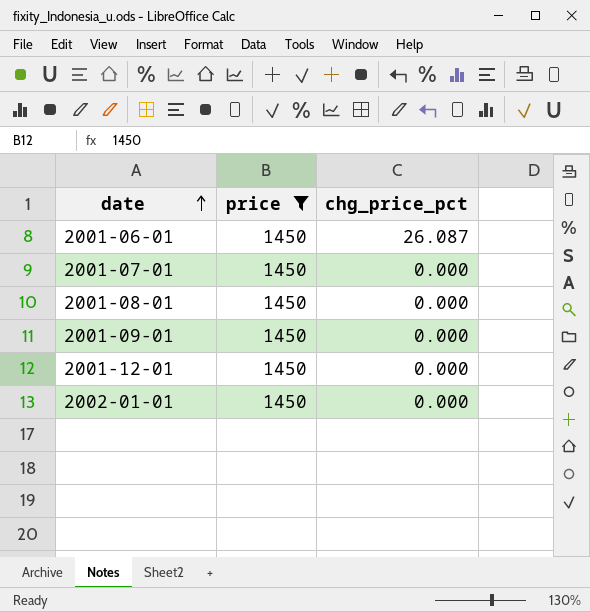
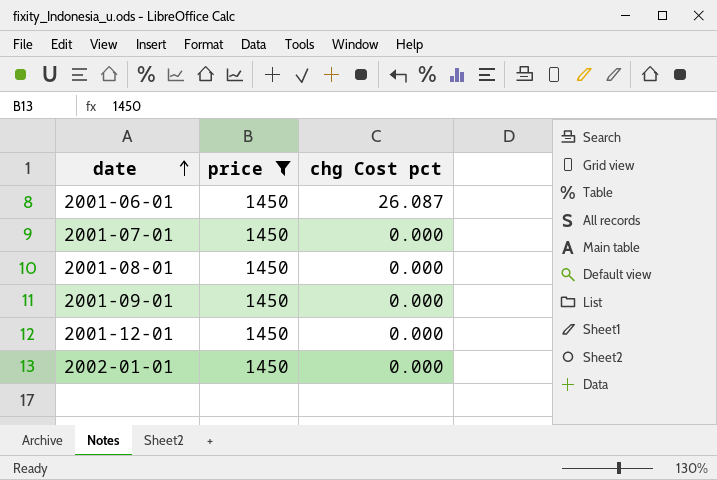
column name: chg_price_pct -> chg Cost pct

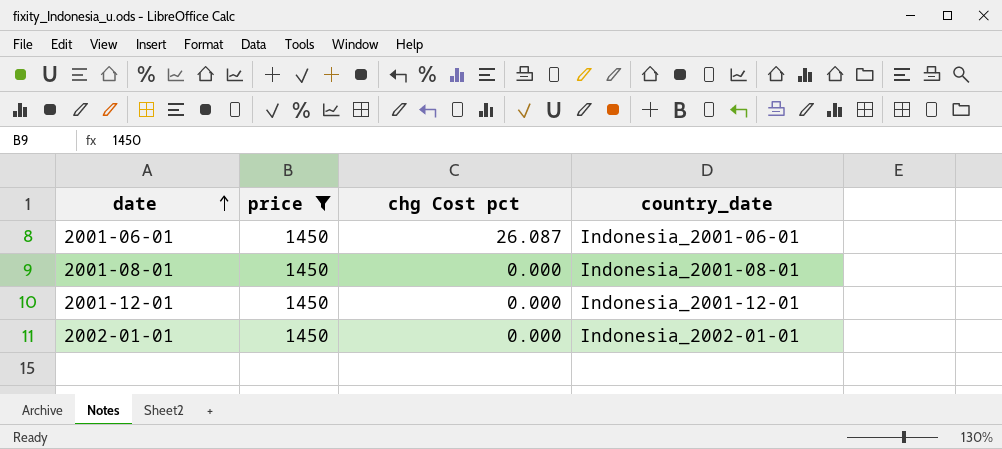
column country_date | position: none -> 4
row 2001-07-01: 1450 | 0.000 -> none
row 2001-09-01: 1450 | 0.000 -> none

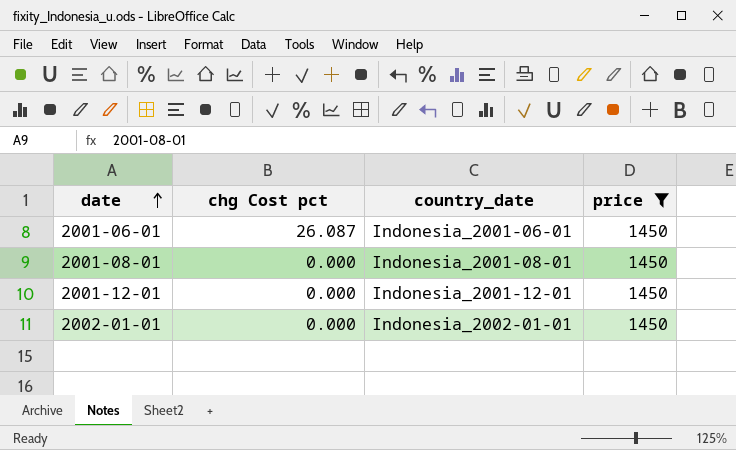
column price | position: 2 -> 4

